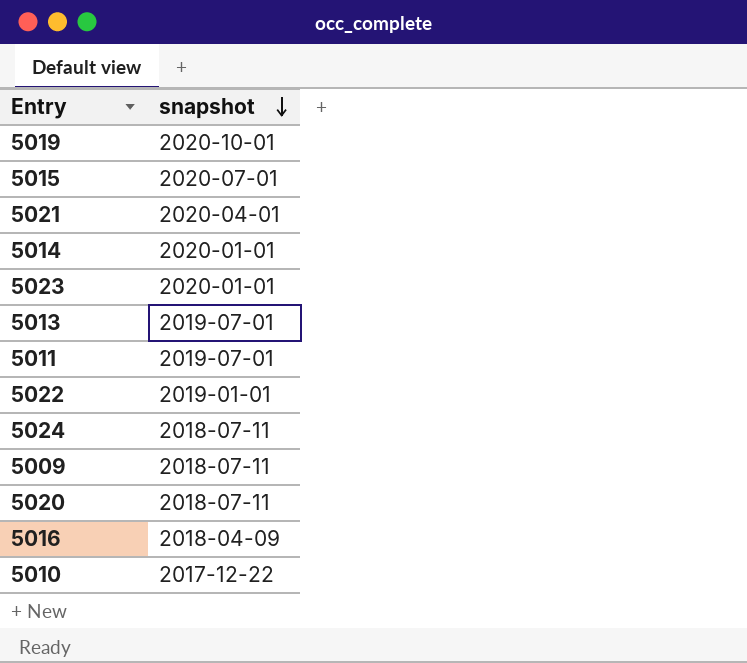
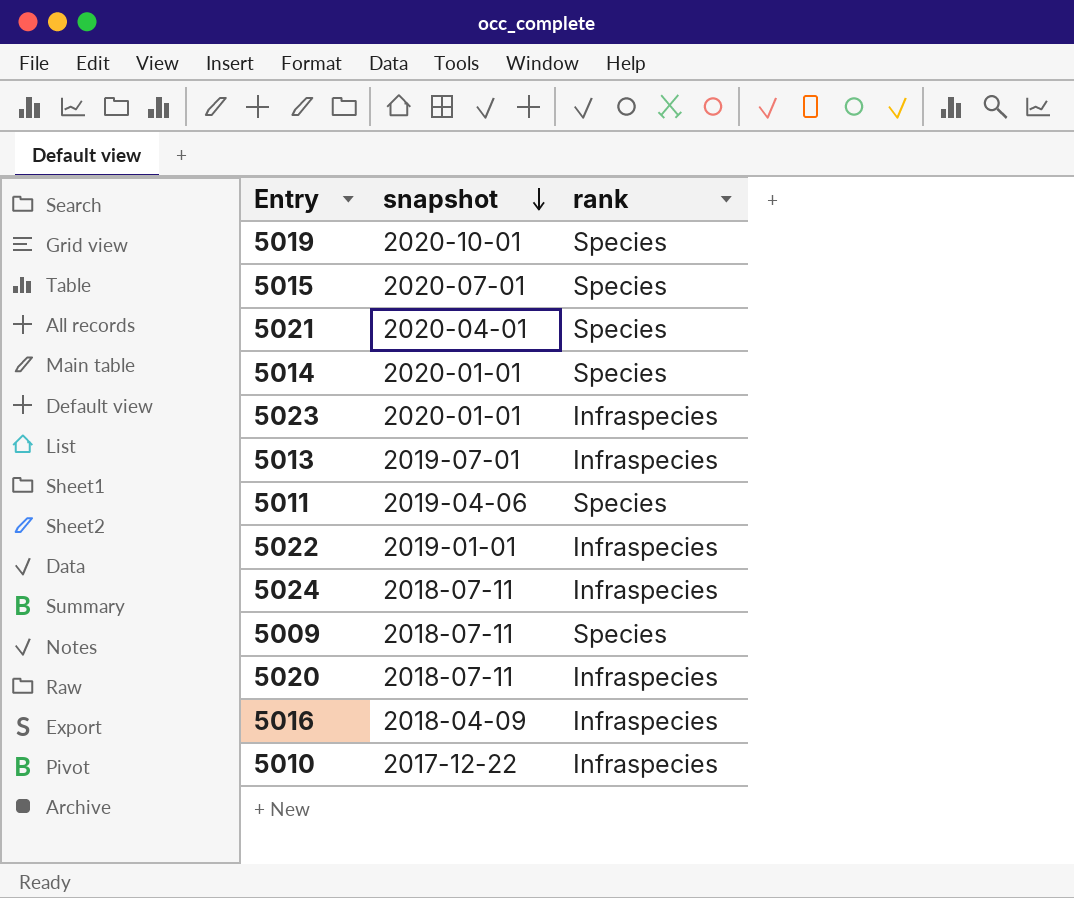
column rank | position: none -> 3
5011 | snapshot: 2019-07-01 -> 2019-04-06

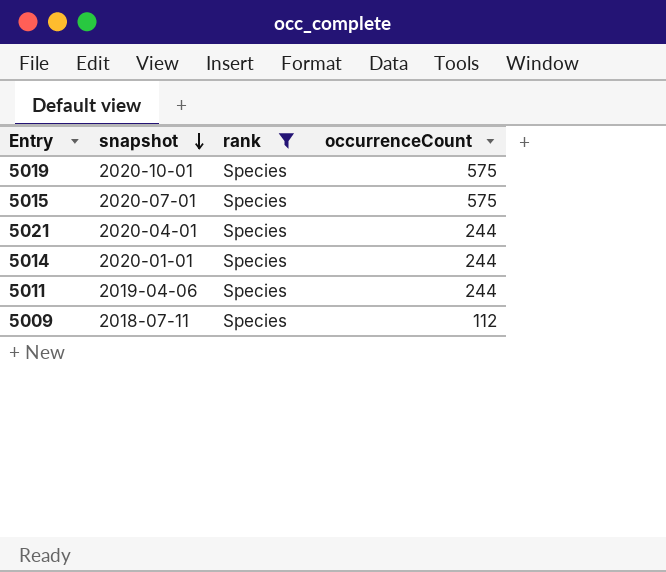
filter: none -> rank = Species
column occurrenceCount | position: none -> 4

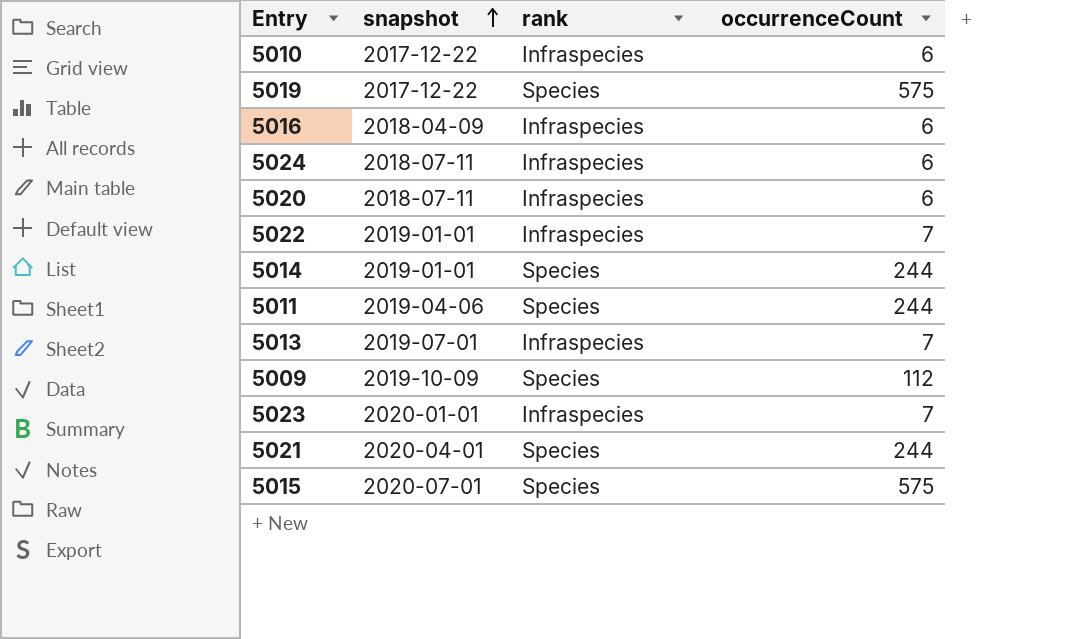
filter: rank = Species -> none
row order: snapshot descending -> snapshot ascending
5019 | snapshot: 2020-10-01 -> 2017-12-22
5014 | snapshot: 2020-01-01 -> 2019-01-01
5009 | snapshot: 2018-07-11 -> 2019-10-09

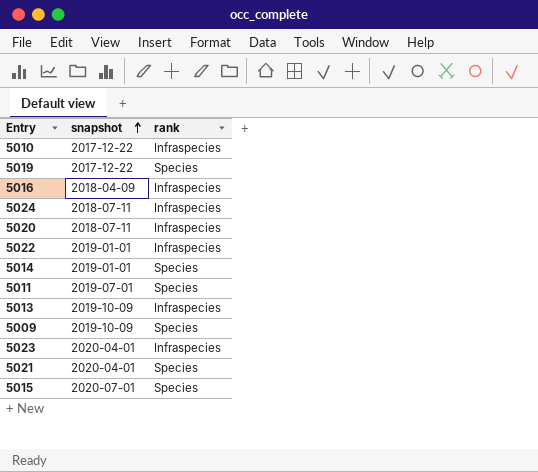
column occurrenceCount | position: 4 -> none
5011 | snapshot: 2019-04-06 -> 2019-07-01
5013 | snapshot: 2019-07-01 -> 2019-10-09
5023 | snapshot: 2020-01-01 -> 2020-04-01

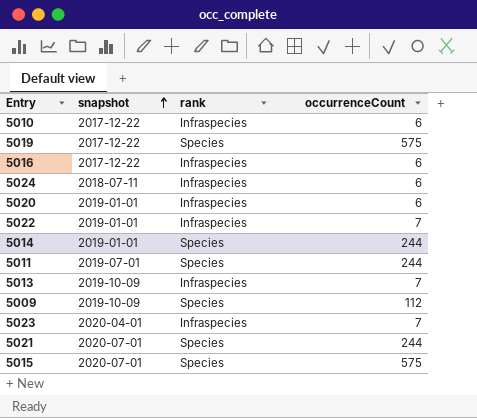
column occurrenceCount | position: none -> 4
5016 | snapshot: 2018-04-09 -> 2017-12-22
5020 | snapshot: 2018-07-11 -> 2019-01-01
5021 | snapshot: 2020-04-01 -> 2020-07-01

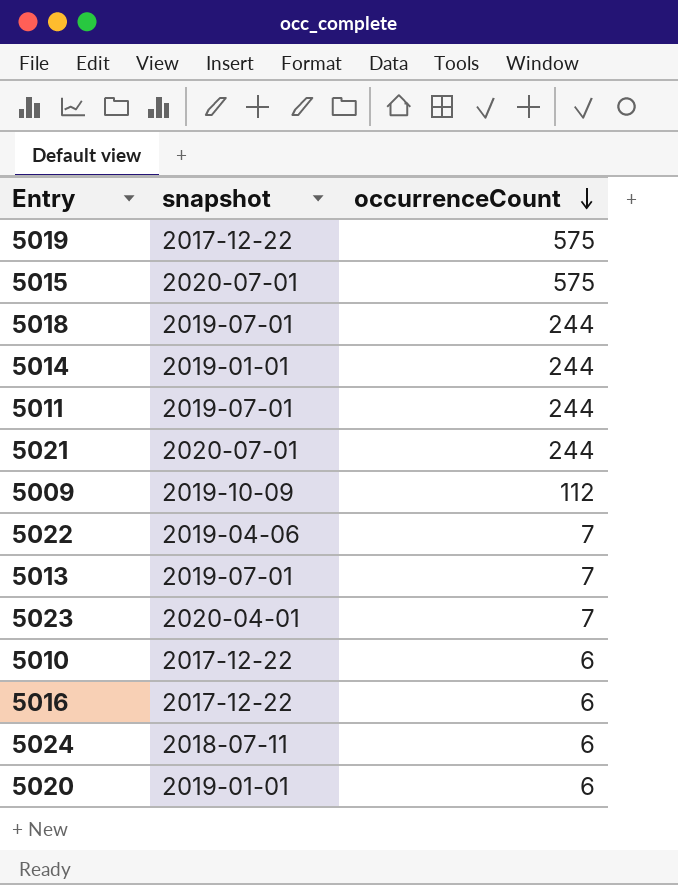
row order: snapshot ascending -> occurrenceCount descending
column rank | position: 3 -> none
row 5018: none -> 2019-07-01 | 244
5022 | snapshot: 2019-01-01 -> 2019-04-06
5013 | snapshot: 2019-10-09 -> 2019-07-01

